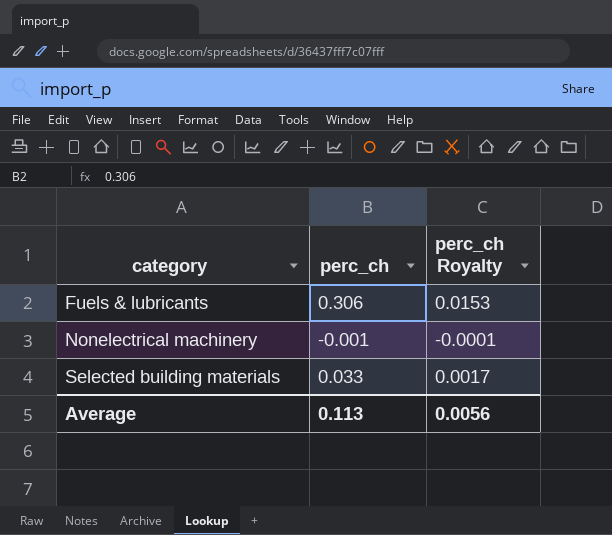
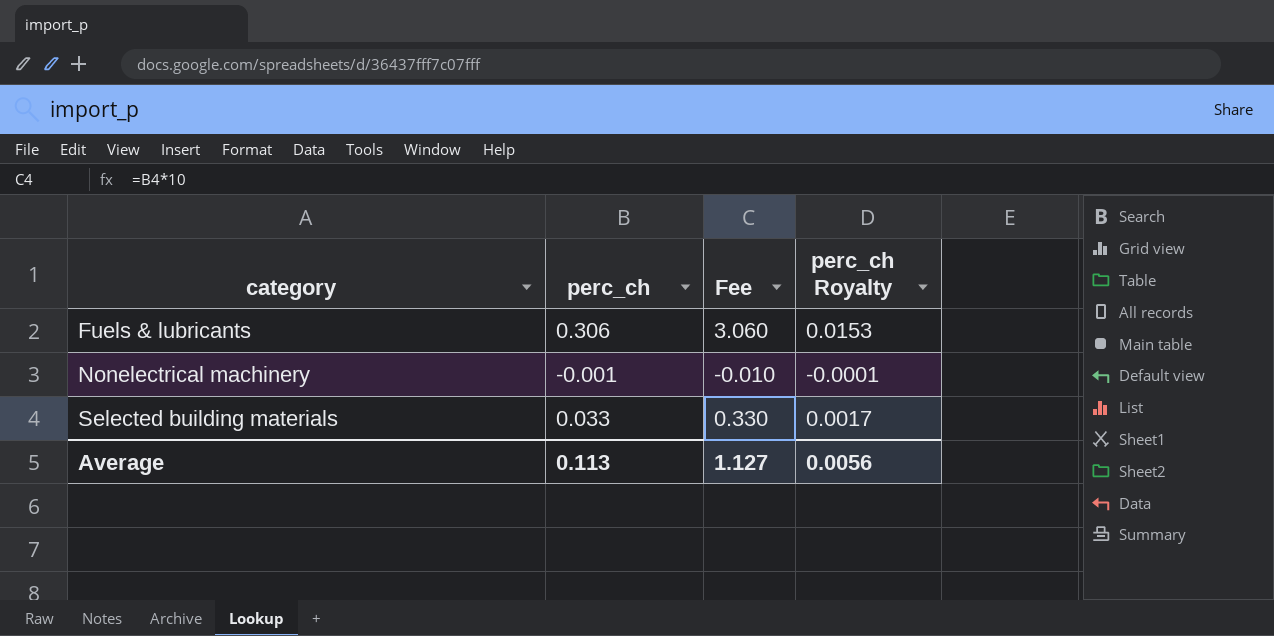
column Fee | formula: none -> [perc_ch] * 10

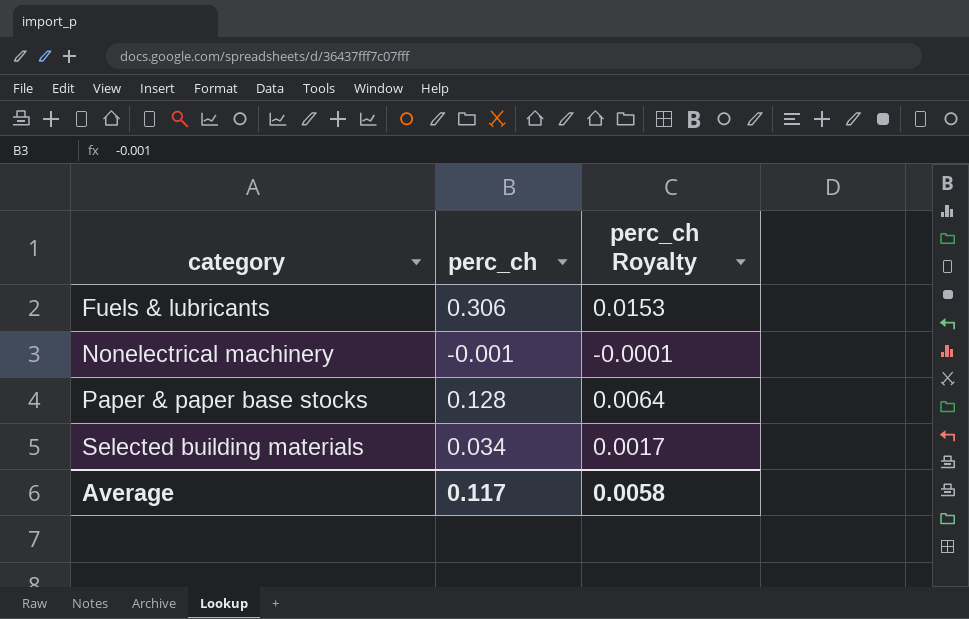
column Fee | formula: [perc_ch] * 10 -> none
row Paper & paper base stocks: none -> 0.128 | 0.0064
Selected building materials | perc_ch: 0.033 -> 0.034
Average | perc_ch: 0.113 -> 0.117
Average | perc_ch Royalty: 0.0056 -> 0.0058

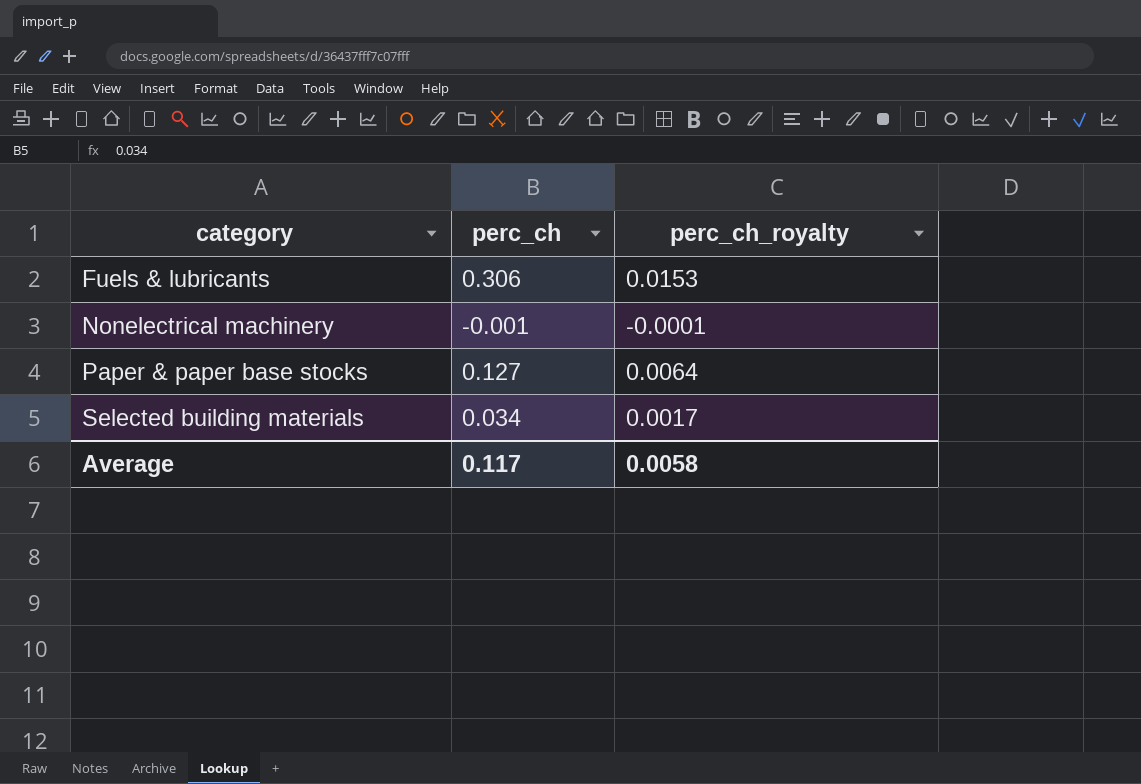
column name: perc_ch Royalty -> perc_ch_royalty
Paper & paper base stocks | perc_ch: 0.128 -> 0.127

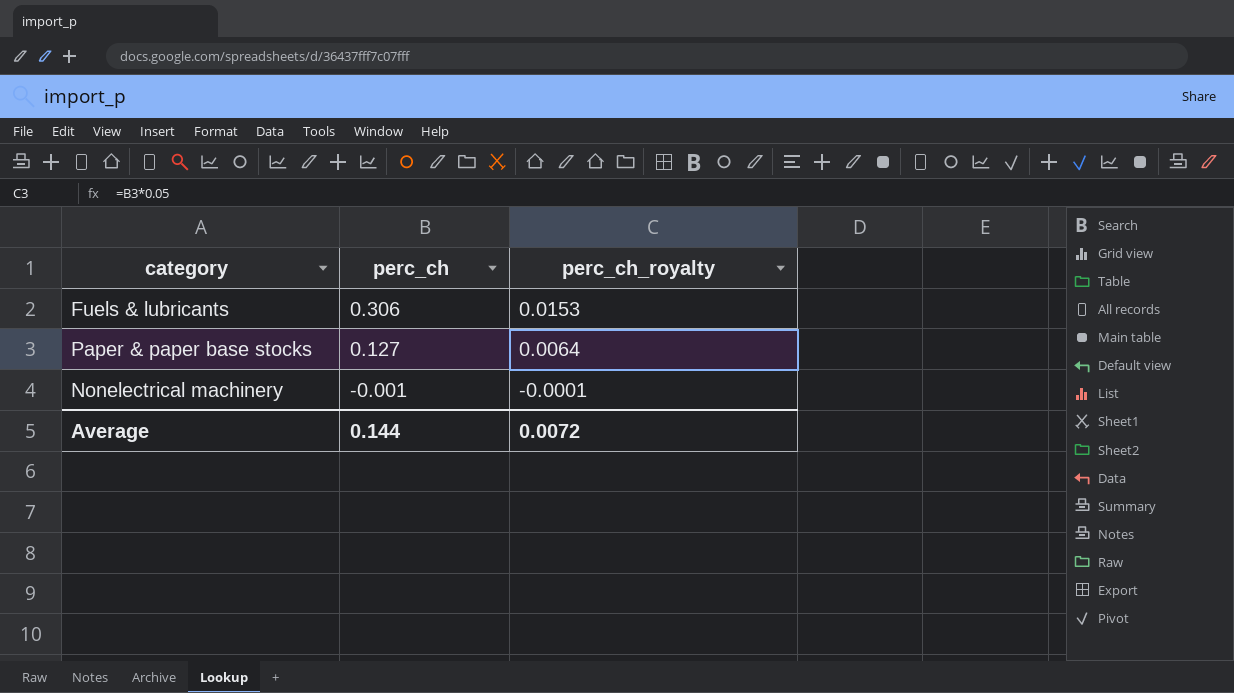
row order: category ascending -> perc_ch descending
row Selected building materials: 0.034 | 0.0017 -> none
Average | perc_ch: 0.117 -> 0.144
Average | perc_ch_royalty: 0.0058 -> 0.0072

